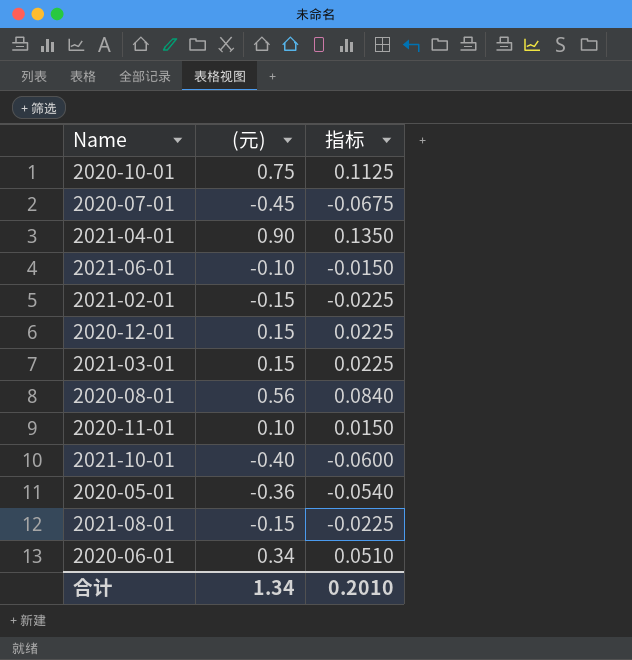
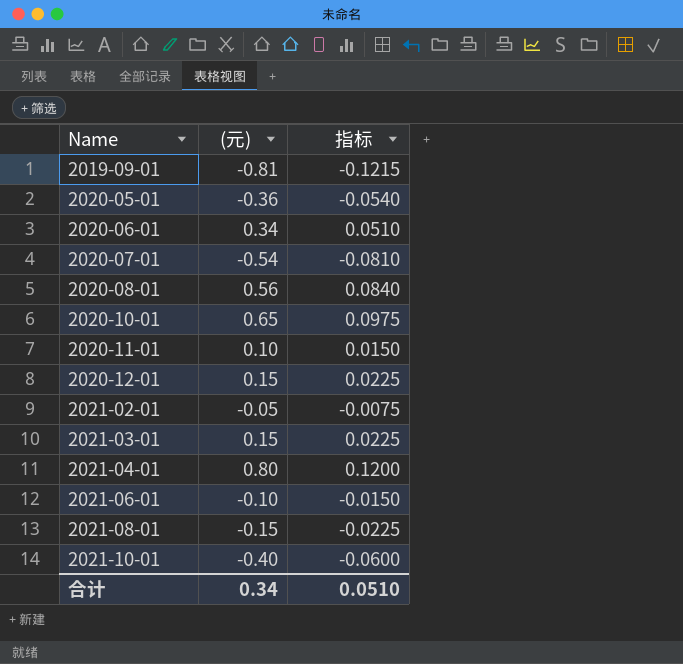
row order: none -> Name ascending
row 2019-09-01: none -> -0.81 | -0.1215
2020-07-01 | (元): -0.45 -> -0.54
2020-07-01 | 指标: -0.0675 -> -0.0810
2020-10-01 | (元): 0.75 -> 0.65
2020-10-01 | 指标: 0.1125 -> 0.0975
2021-02-01 | (元): -0.15 -> -0.05
2021-02-01 | 指标: -0.0225 -> -0.0075
2021-04-01 | (元): 0.90 -> 0.80
2021-04-01 | 指标: 0.1350 -> 0.1200
合计 | (元): 1.34 -> 0.34
合计 | 指标: 0.2010 -> 0.0510

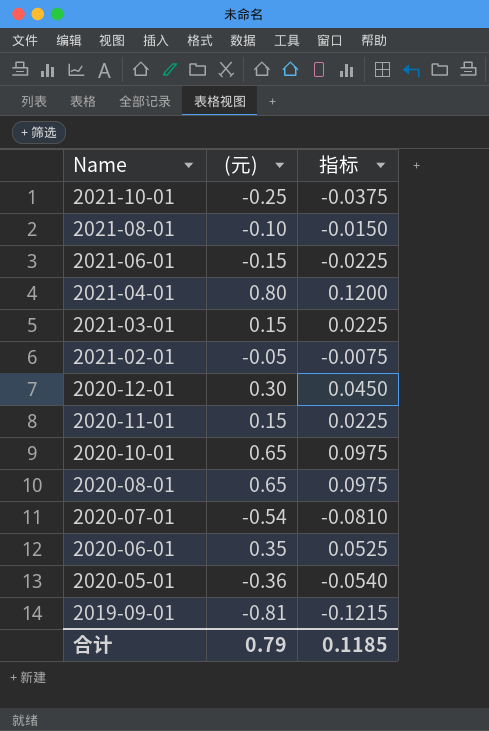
row order: Name ascending -> Name descending
2021-10-01 | (元): -0.40 -> -0.25
2021-10-01 | 指标: -0.0600 -> -0.0375
2021-08-01 | (元): -0.15 -> -0.10
2021-08-01 | 指标: -0.0225 -> -0.0150
2021-06-01 | (元): -0.10 -> -0.15
2021-06-01 | 指标: -0.0150 -> -0.0225
2020-12-01 | (元): 0.15 -> 0.30
2020-12-01 | 指标: 0.0225 -> 0.0450
2020-11-01 | (元): 0.10 -> 0.15
2020-11-01 | 指标: 0.0150 -> 0.0225
2020-08-01 | (元): 0.56 -> 0.65
2020-08-01 | 指标: 0.0840 -> 0.0975
2020-06-01 | (元): 0.34 -> 0.35
2020-06-01 | 指标: 0.0510 -> 0.0525
合计 | (元): 0.34 -> 0.79
合计 | 指标: 0.0510 -> 0.1185

